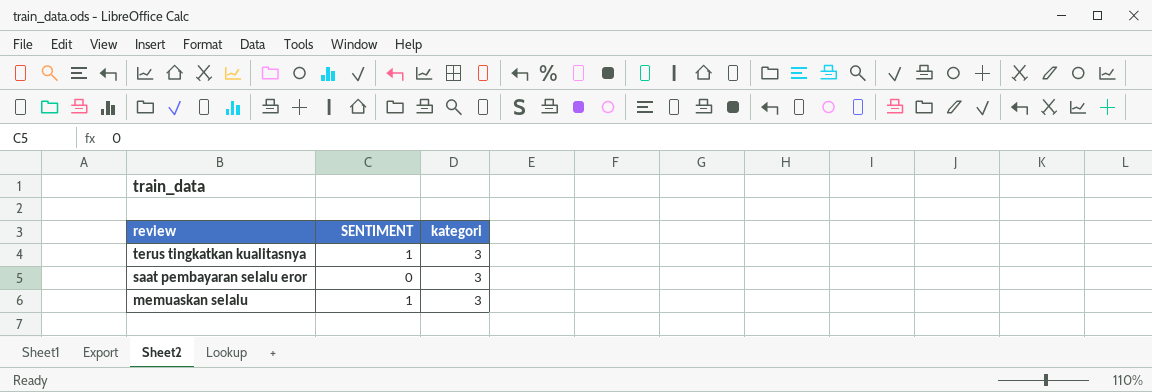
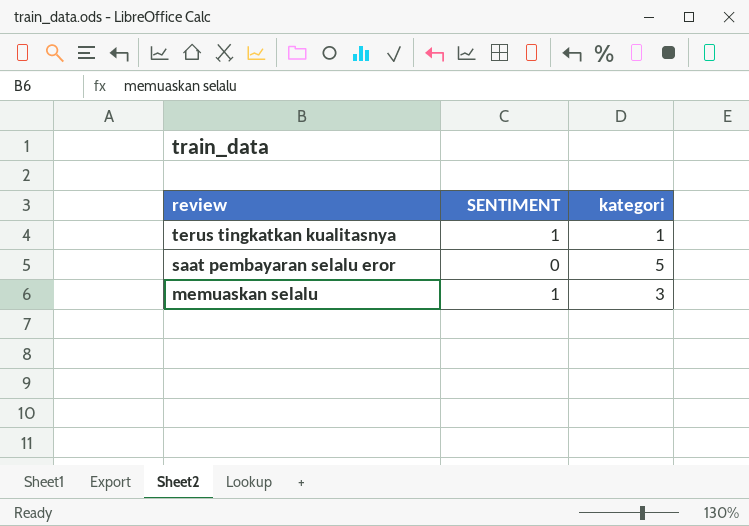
terus tingkatkan kualitasnya | kategori: 3 -> 1
saat pembayaran selalu eror | kategori: 3 -> 5

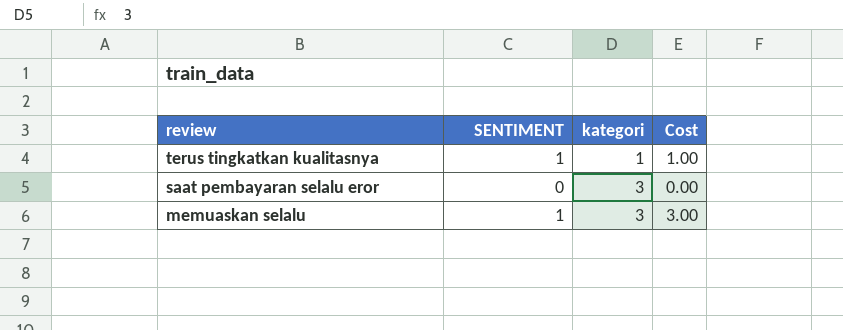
column Cost | formula: none -> [SENTIMENT] * [kategori]
saat pembayaran selalu eror | kategori: 5 -> 3

